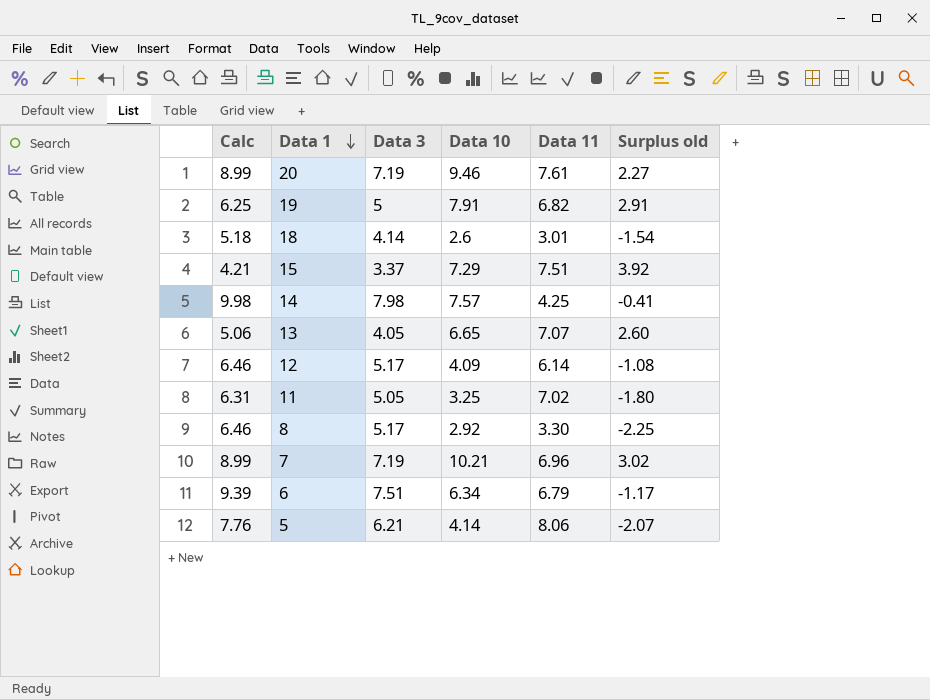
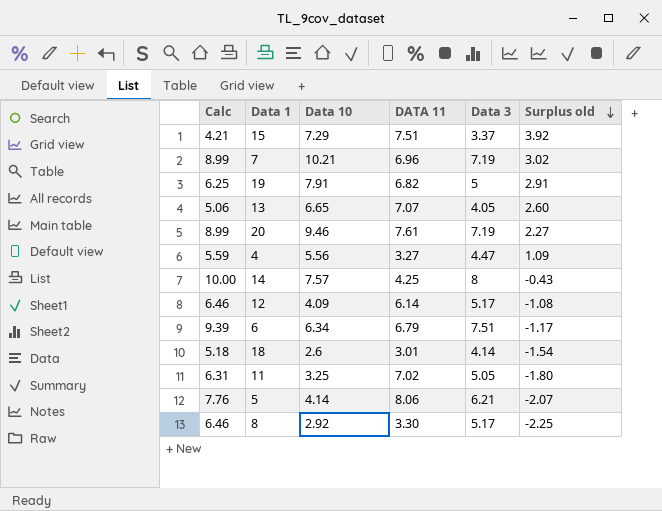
row order: Data 1 descending -> Surplus old descending
column name: Data 11 -> DATA 11
column Data 3 | position: 3 -> 5
row 4: none -> 5.59 | 5.56 | 3.27 | 4.47 | 1.09
14 | Calc: 9.98 -> 10.00
14 | Data 3: 7.98 -> 8
14 | Surplus old: -0.41 -> -0.43

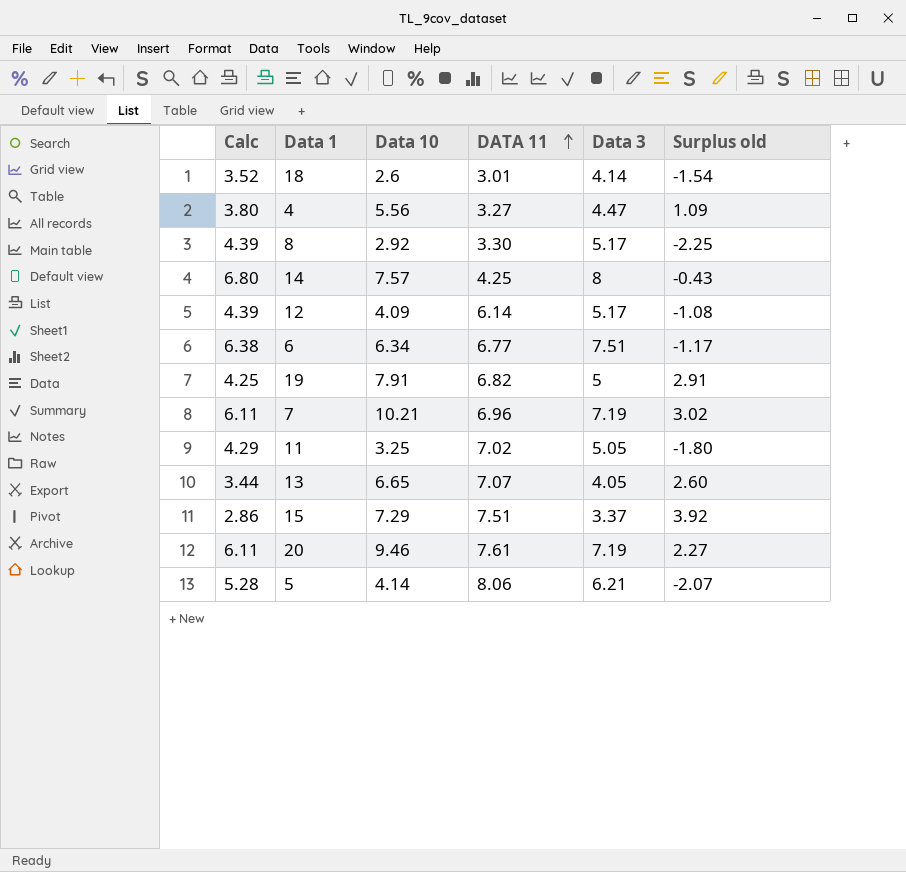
row order: Surplus old descending -> DATA 11 ascending
column Calc | formula: [Data 3] * 1.25 -> [Data 3] * 0.85
6 | DATA 11: 6.79 -> 6.77

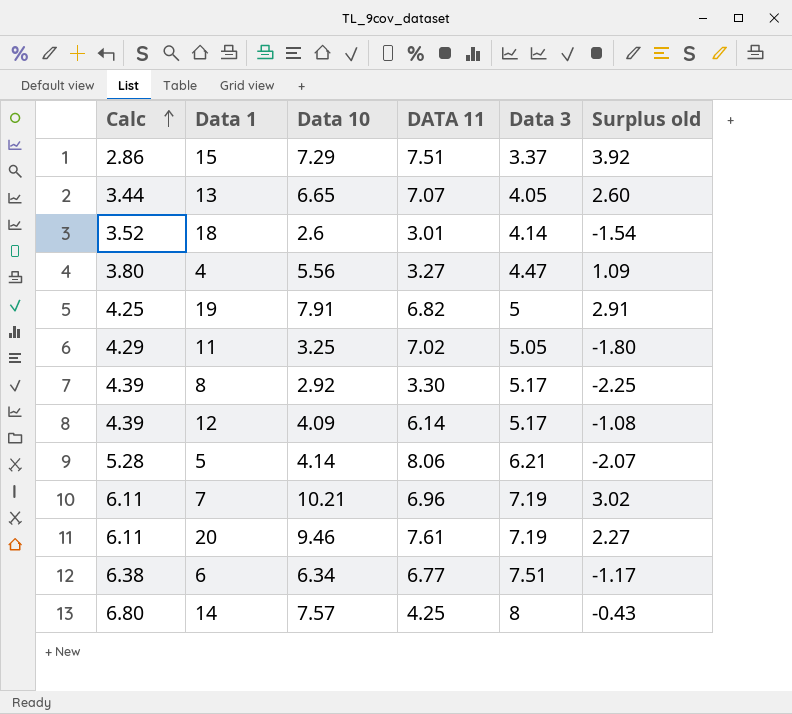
row order: DATA 11 ascending -> Calc ascending

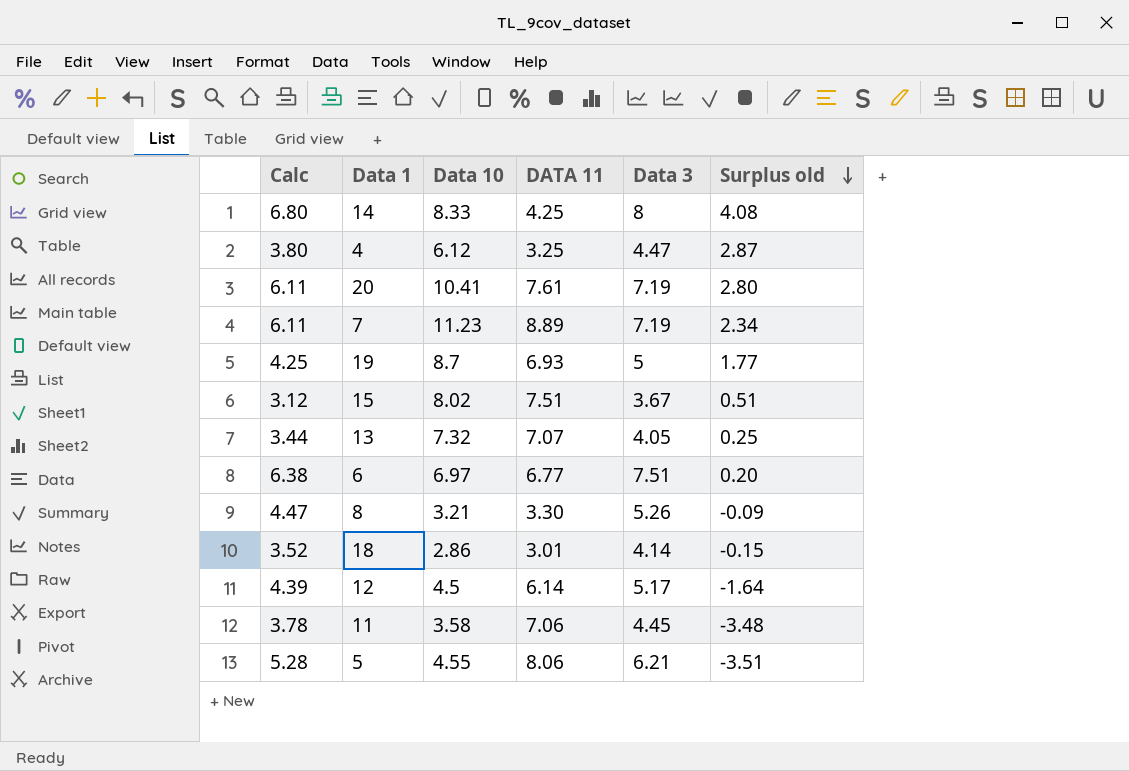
row order: Calc ascending -> Surplus old descending
column Surplus old | formula: [Data 10] - [Data 3] -> [Data 10] - [DATA 11]
14 | Data 10: 7.57 -> 8.33
4 | Data 10: 5.56 -> 6.12
4 | DATA 11: 3.27 -> 3.25
20 | Data 10: 9.46 -> 10.41
7 | Data 10: 10.21 -> 11.23
7 | DATA 11: 6.96 -> 8.89
19 | Data 10: 7.91 -> 8.7
19 | DATA 11: 6.82 -> 6.93
15 | Calc: 2.86 -> 3.12
15 | Data 10: 7.29 -> 8.02
15 | Data 3: 3.37 -> 3.67
13 | Data 10: 6.65 -> 7.32
6 | Data 10: 6.34 -> 6.97
8 | Calc: 4.39 -> 4.47
8 | Data 10: 2.92 -> 3.21
8 | Data 3: 5.17 -> 5.26
18 | Data 10: 2.6 -> 2.86
12 | Data 10: 4.09 -> 4.5
11 | Calc: 4.29 -> 3.78
11 | Data 10: 3.25 -> 3.58
11 | DATA 11: 7.02 -> 7.06
11 | Data 3: 5.05 -> 4.45
5 | Data 10: 4.14 -> 4.55

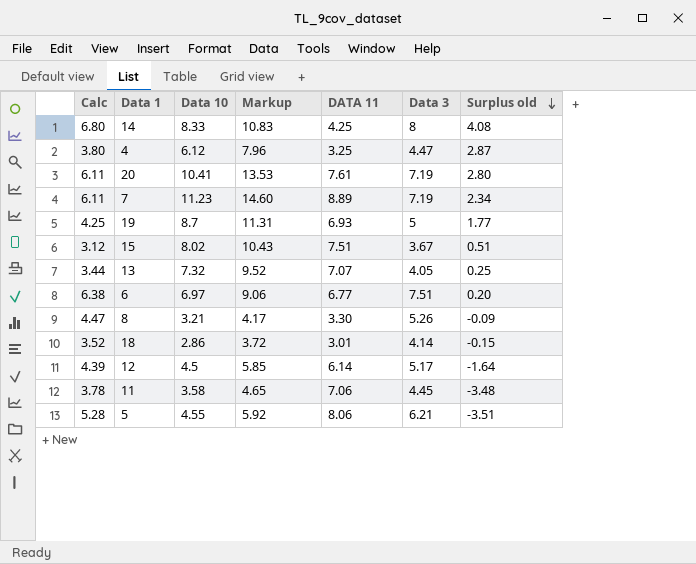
column Markup | formula: none -> [Data 10] * 1.3

